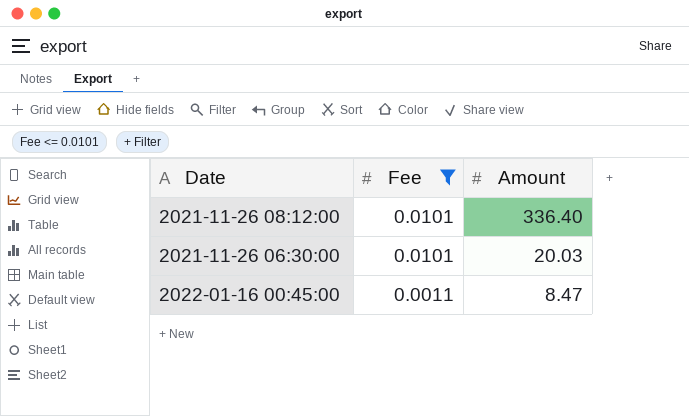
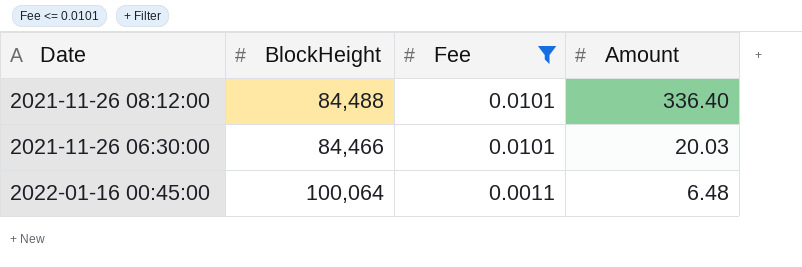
column BlockHeight | position: none -> 2
2022-01-16 00:45:00 | Amount: 8.47 -> 6.48

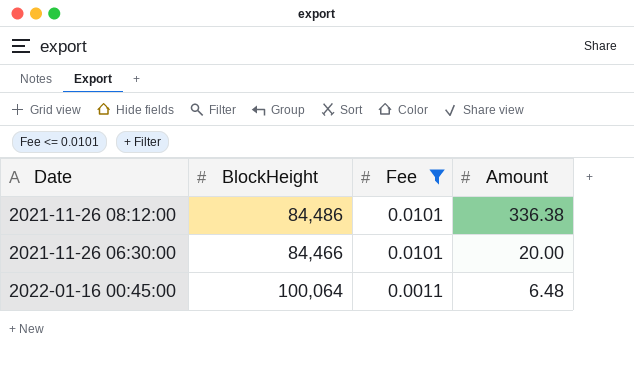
2021-11-26 08:12:00 | BlockHeight: 84,488 -> 84,486
2021-11-26 08:12:00 | Amount: 336.40 -> 336.38
2021-11-26 06:30:00 | Amount: 20.03 -> 20.00

